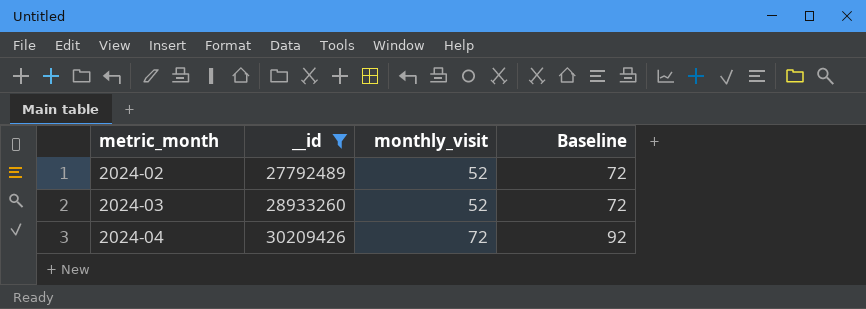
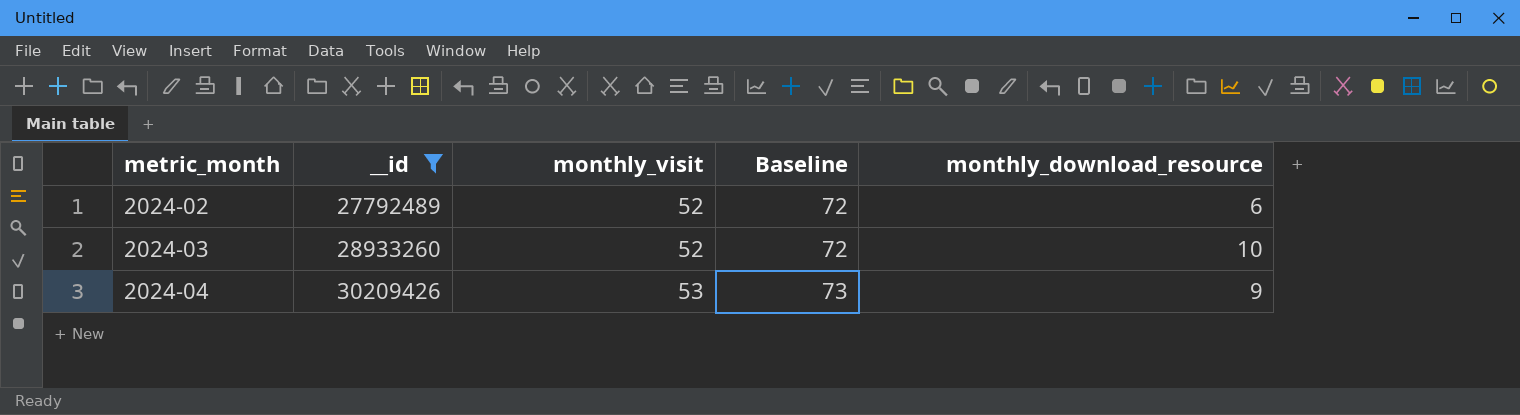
column monthly_download_resource | position: none -> 5
2024-04 | monthly_visit: 72 -> 53
2024-04 | Baseline: 92 -> 73

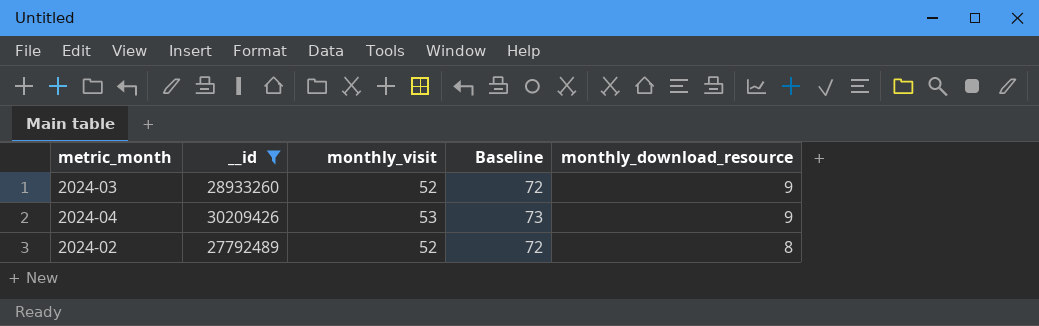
row order: metric_month ascending -> monthly_download_resource descending
2024-03 | monthly_download_resource: 10 -> 9
2024-02 | monthly_download_resource: 6 -> 8

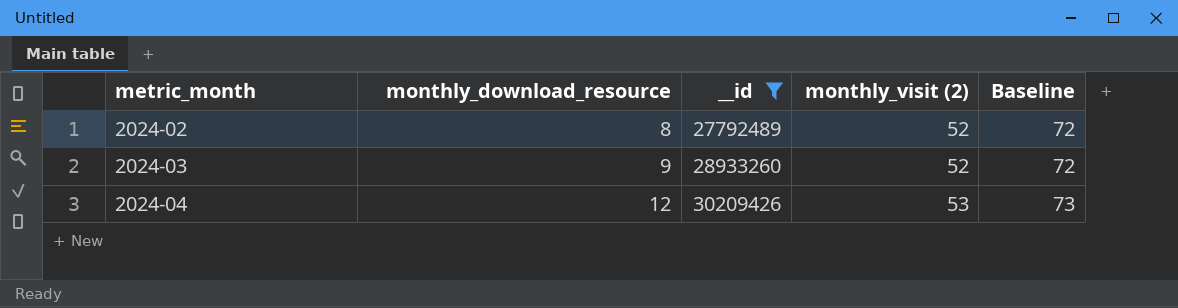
row order: monthly_download_resource descending -> metric_month ascending
column monthly_download_resource | position: 5 -> 2
column name: monthly_visit -> monthly_visit (2)
2024-04 | monthly_download_resource: 9 -> 12

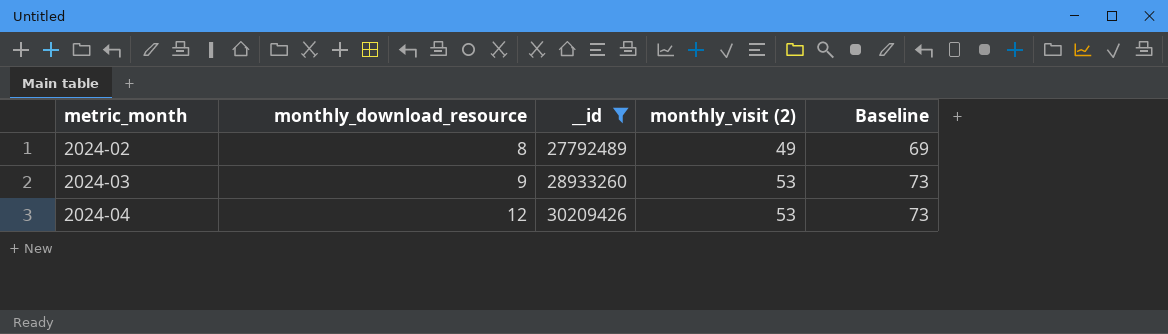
2024-02 | monthly_visit (2): 52 -> 49
2024-02 | Baseline: 72 -> 69
2024-03 | monthly_visit (2): 52 -> 53
2024-03 | Baseline: 72 -> 73

